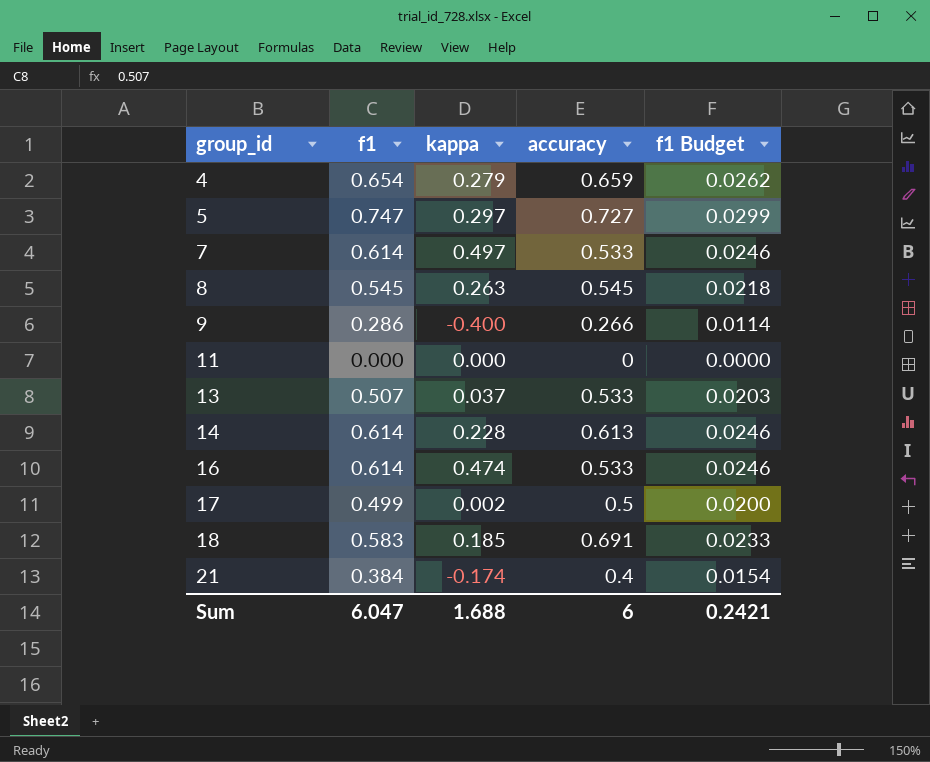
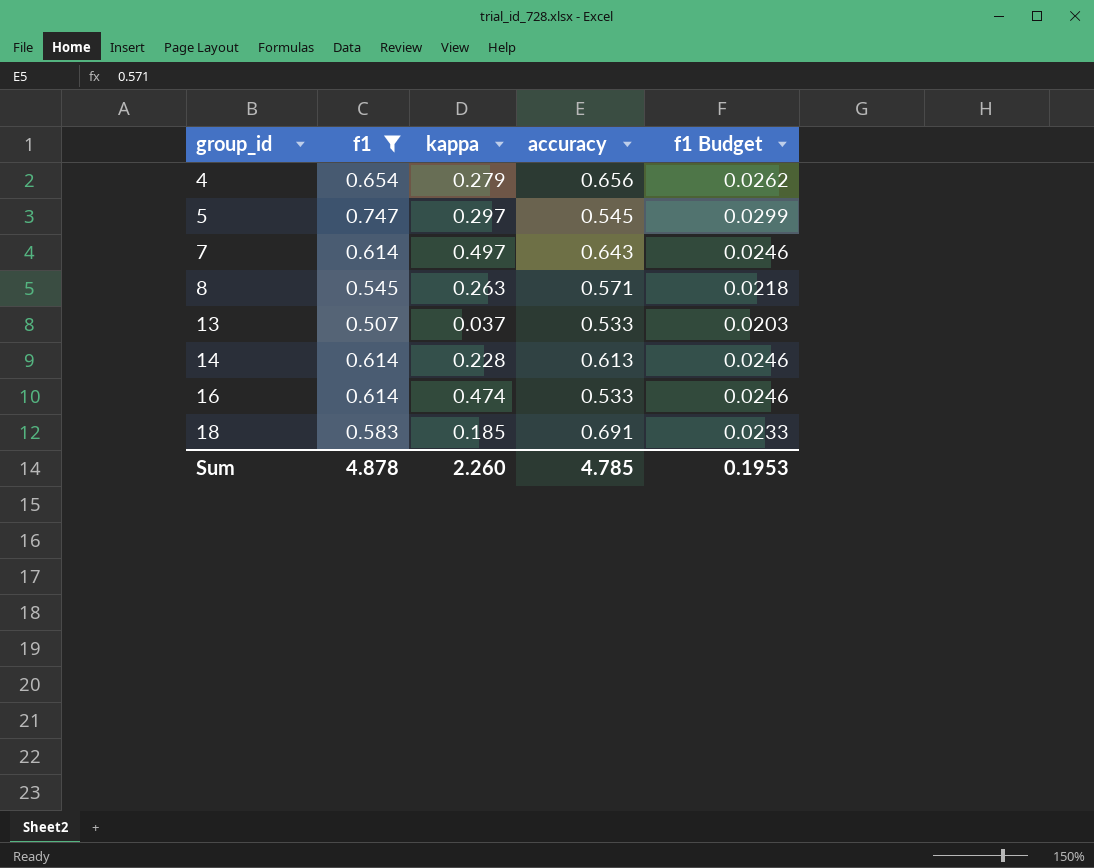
filter: none -> f1 >= 0.507
4 | accuracy: 0.659 -> 0.656
5 | accuracy: 0.727 -> 0.545
7 | accuracy: 0.533 -> 0.643
8 | accuracy: 0.545 -> 0.571
Sum | f1: 6.047 -> 4.878
Sum | kappa: 1.688 -> 2.260
Sum | accuracy: 6 -> 4.785
Sum | f1 Budget: 0.2421 -> 0.1953

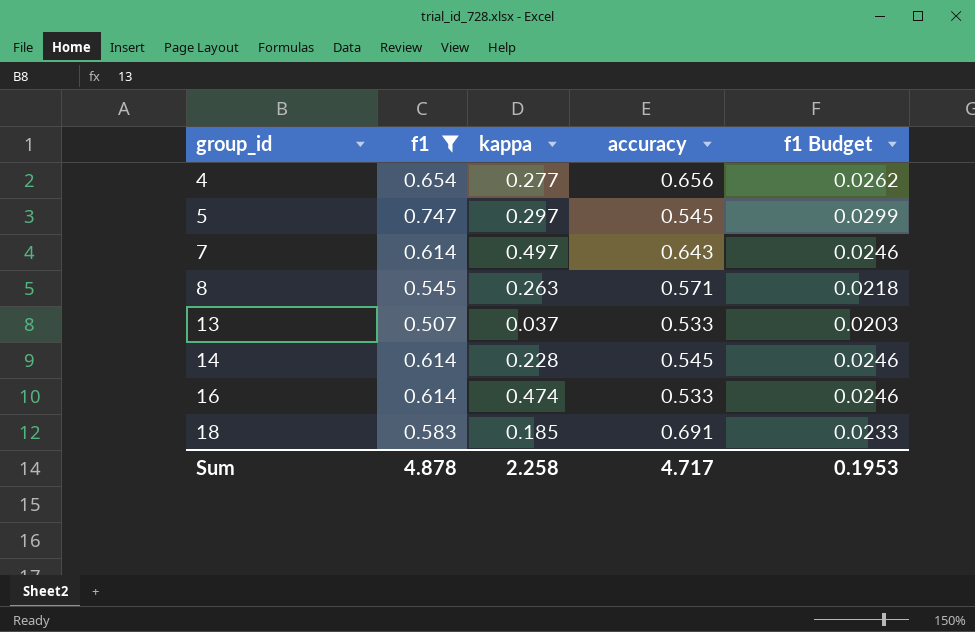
4 | kappa: 0.279 -> 0.277
14 | accuracy: 0.613 -> 0.545
Sum | kappa: 2.260 -> 2.258
Sum | accuracy: 4.785 -> 4.717

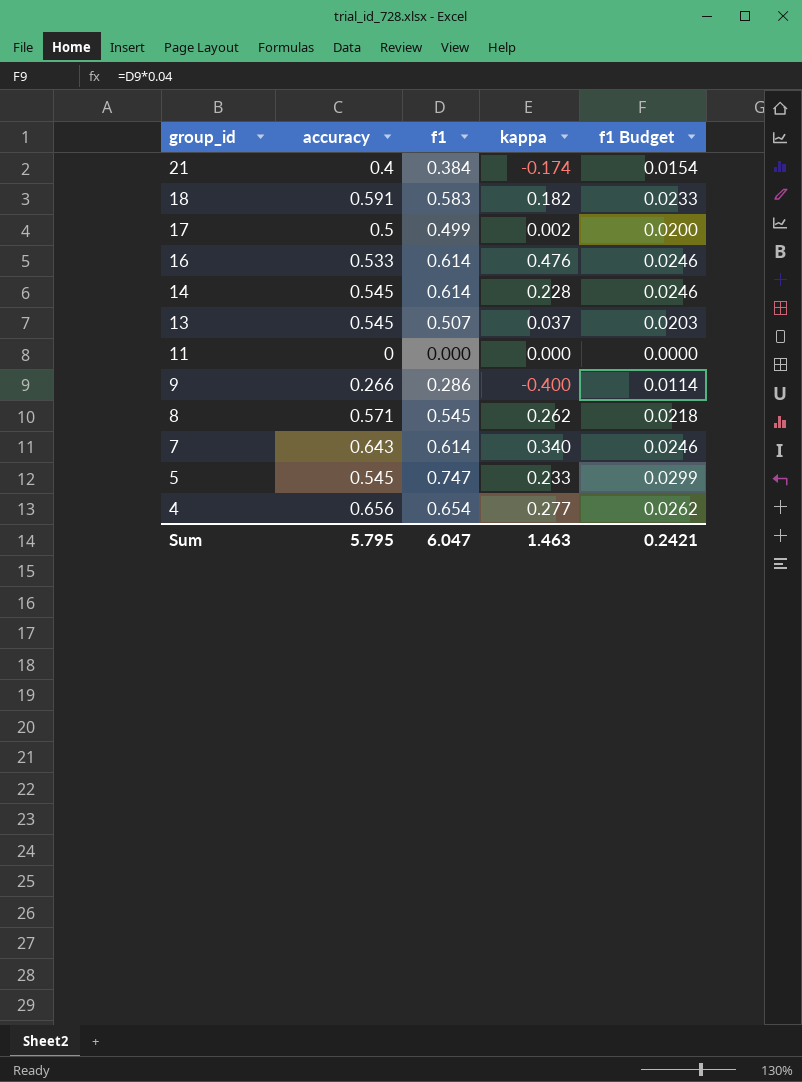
filter: f1 >= 0.507 -> none
row order: group_id ascending -> group_id descending
column accuracy | position: 4 -> 2
18 | accuracy: 0.691 -> 0.591
18 | kappa: 0.185 -> 0.182
16 | kappa: 0.474 -> 0.476
13 | accuracy: 0.533 -> 0.545
8 | kappa: 0.263 -> 0.262
7 | kappa: 0.497 -> 0.340
5 | kappa: 0.297 -> 0.233
Sum | accuracy: 4.717 -> 5.795
Sum | f1: 4.878 -> 6.047
Sum | kappa: 2.258 -> 1.463
Sum | f1 Budget: 0.1953 -> 0.2421

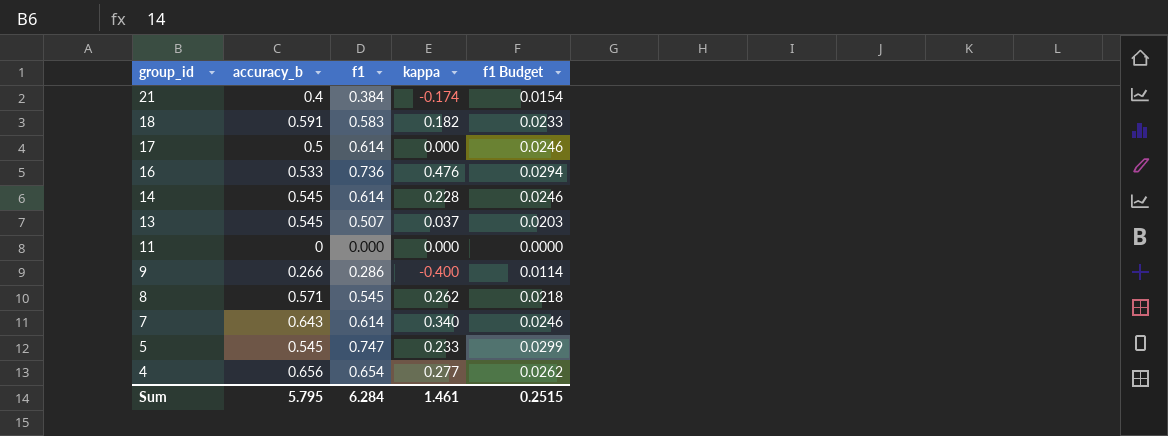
column name: accuracy -> accuracy_b
17 | f1: 0.499 -> 0.614
17 | kappa: 0.002 -> 0.000
17 | f1 Budget: 0.0200 -> 0.0246
16 | f1: 0.614 -> 0.736
16 | f1 Budget: 0.0246 -> 0.0294
Sum | f1: 6.047 -> 6.284
Sum | kappa: 1.463 -> 1.461
Sum | f1 Budget: 0.2421 -> 0.2515

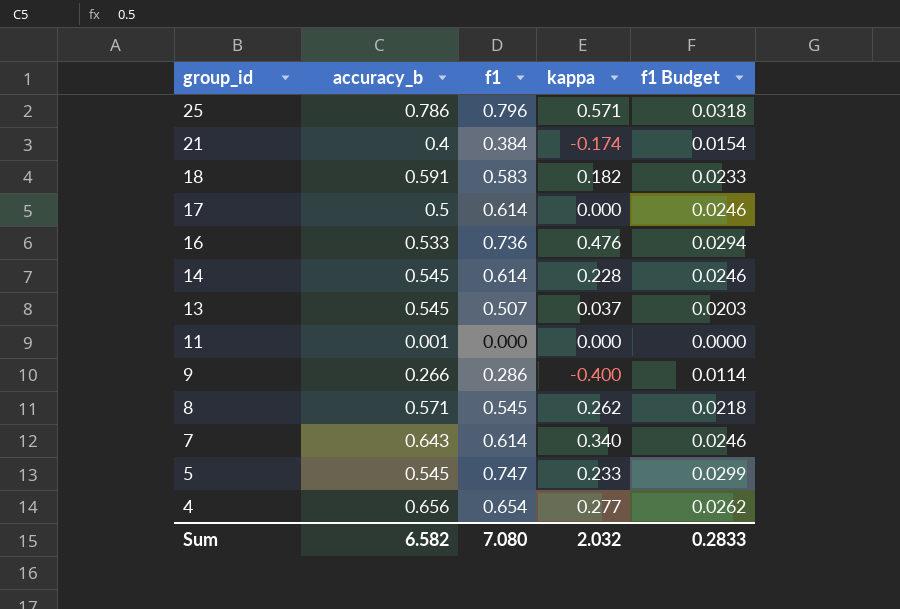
row 25: none -> 0.786 | 0.796 | 0.571 | 0.0318
11 | accuracy_b: 0 -> 0.001
Sum | accuracy_b: 5.795 -> 6.582
Sum | f1: 6.284 -> 7.080
Sum | kappa: 1.461 -> 2.032
Sum | f1 Budget: 0.2515 -> 0.2833

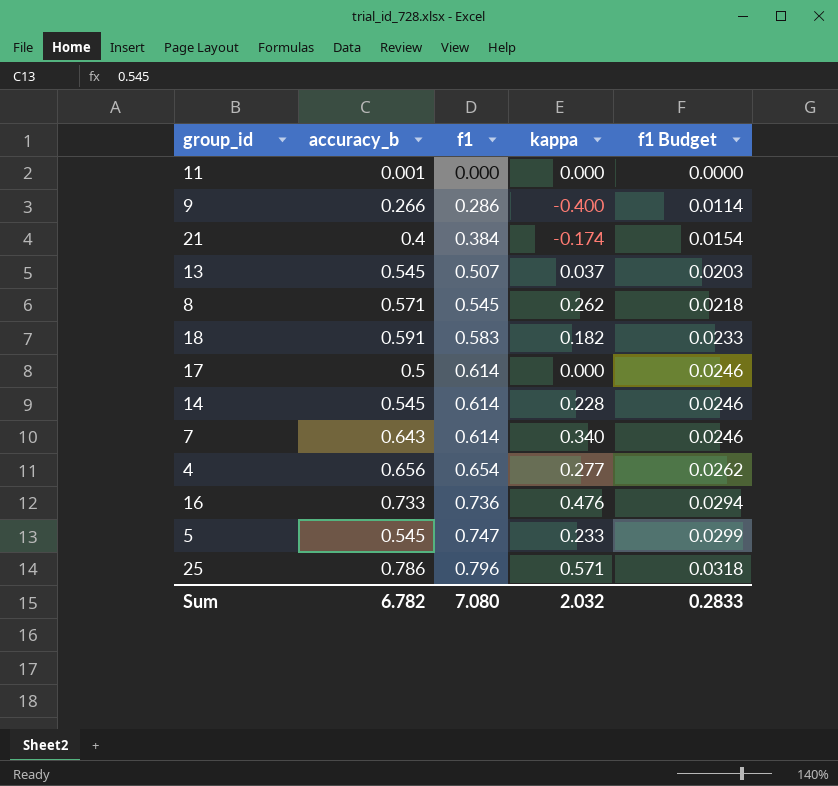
row order: group_id descending -> f1 ascending
16 | accuracy_b: 0.533 -> 0.733
Sum | accuracy_b: 6.582 -> 6.782

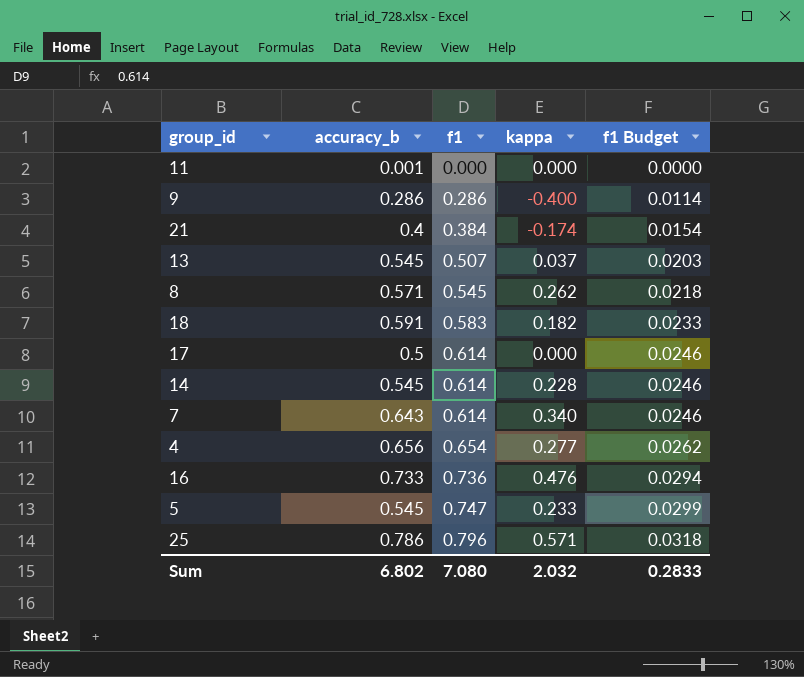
9 | accuracy_b: 0.266 -> 0.286
Sum | accuracy_b: 6.782 -> 6.802

